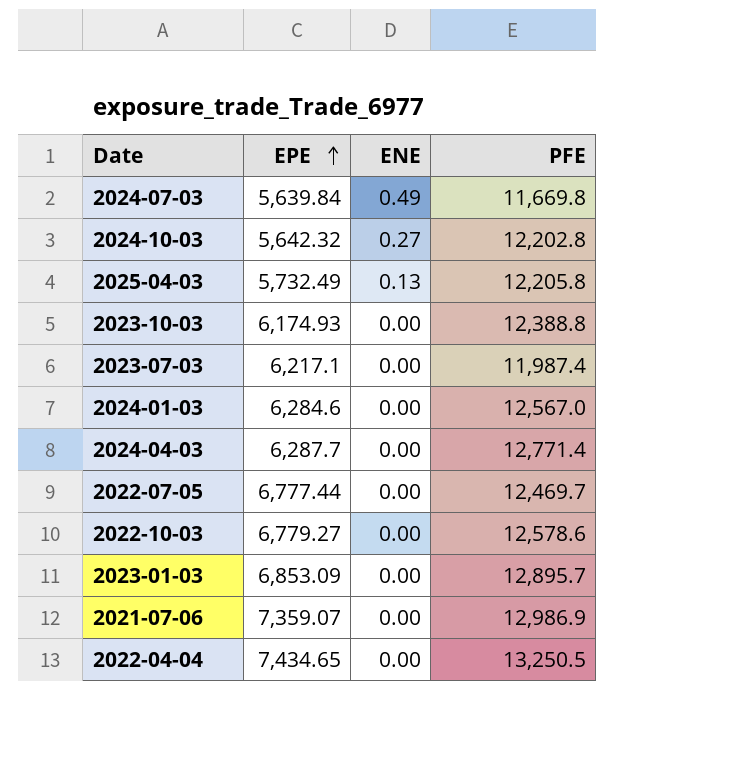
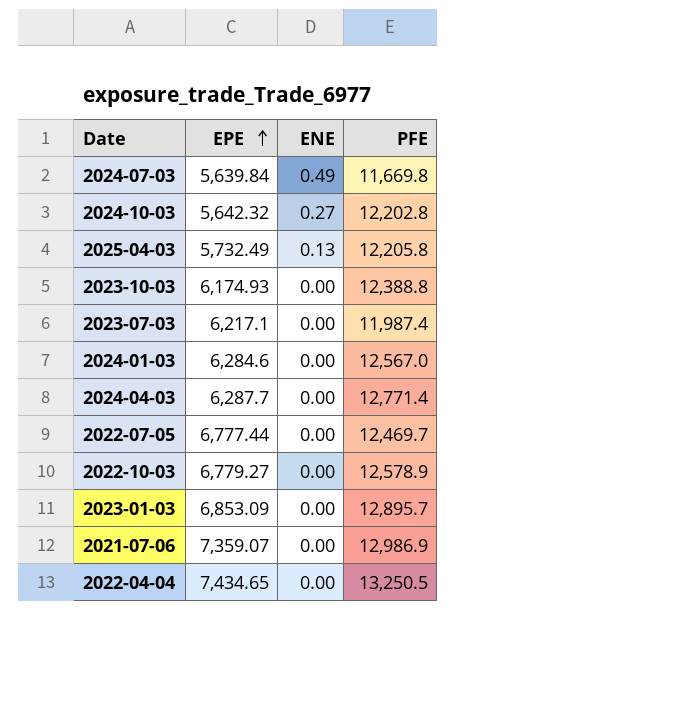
2022-10-03 | PFE: 12,578.6 -> 12,578.9

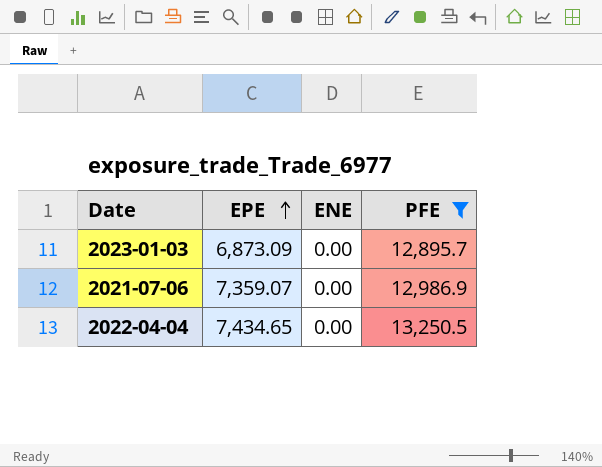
filter: none -> PFE >= 12,895.7
2023-01-03 | EPE: 6,853.09 -> 6,873.09

